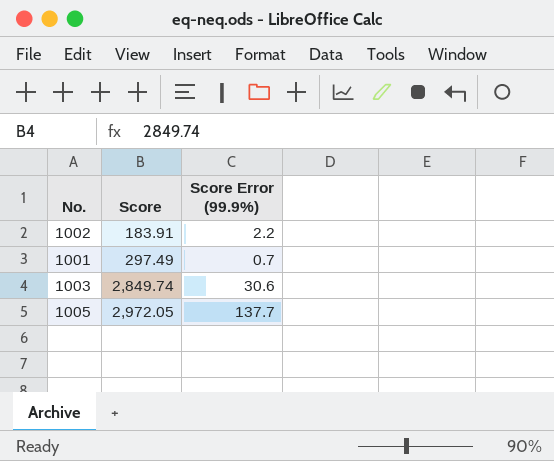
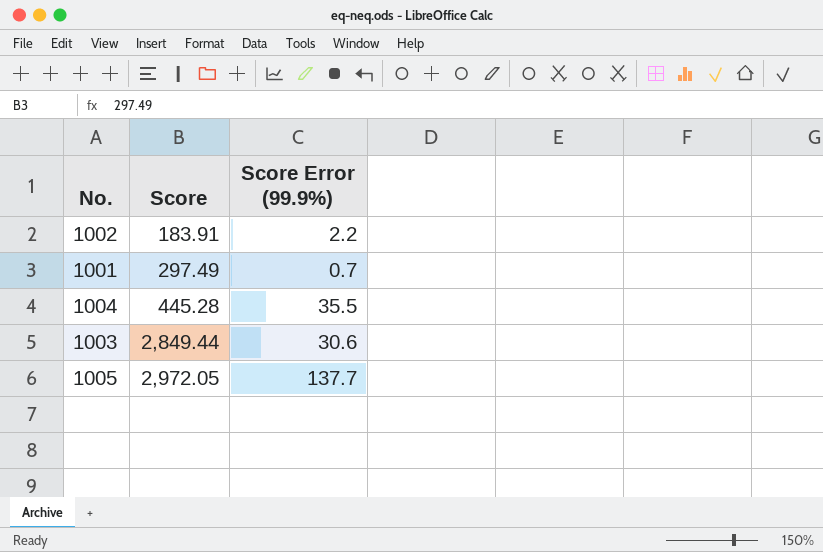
row 1004: none -> 445.28 | 35.5
1003 | Score: 2,849.74 -> 2,849.44

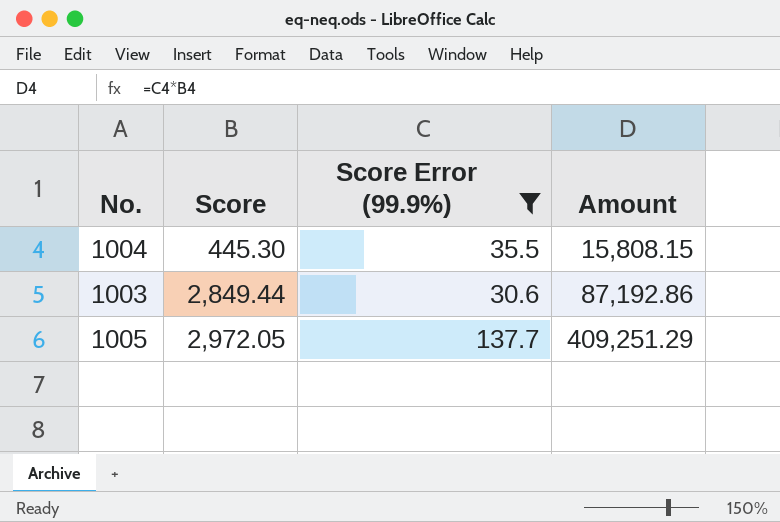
filter: none -> Score Error (99.9%) >= 30.6
column Amount | formula: none -> [Score] * [Score Error (99.9%)]
1004 | Score: 445.28 -> 445.30

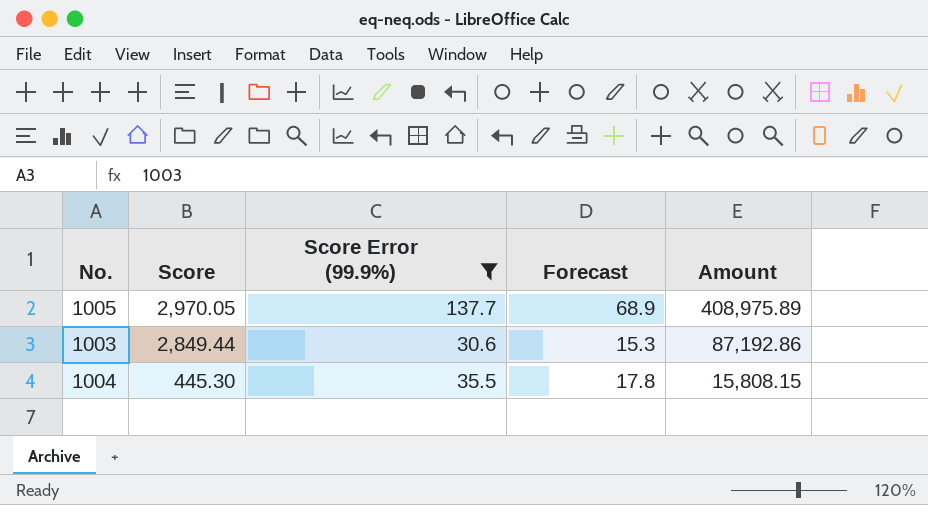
row order: Score ascending -> Score descending
column Forecast | formula: none -> [Score Error (99.9%)] * 0.5
1005 | Score: 2,972.05 -> 2,970.05
1005 | Amount: 409,251.29 -> 408,975.89

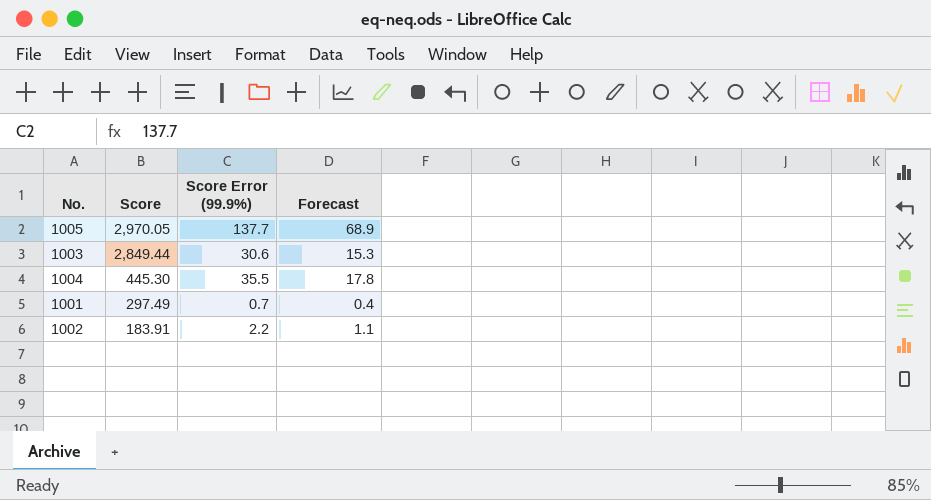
filter: Score Error (99.9%) >= 30.6 -> none
column Amount | formula: [Score] * [Score Error (99.9%)] -> none

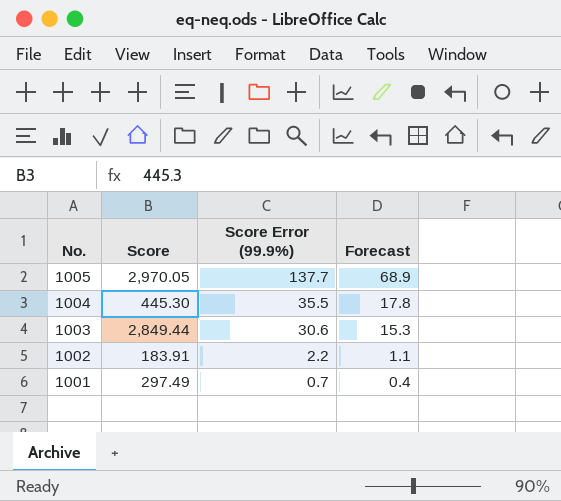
row order: Score descending -> No. descending

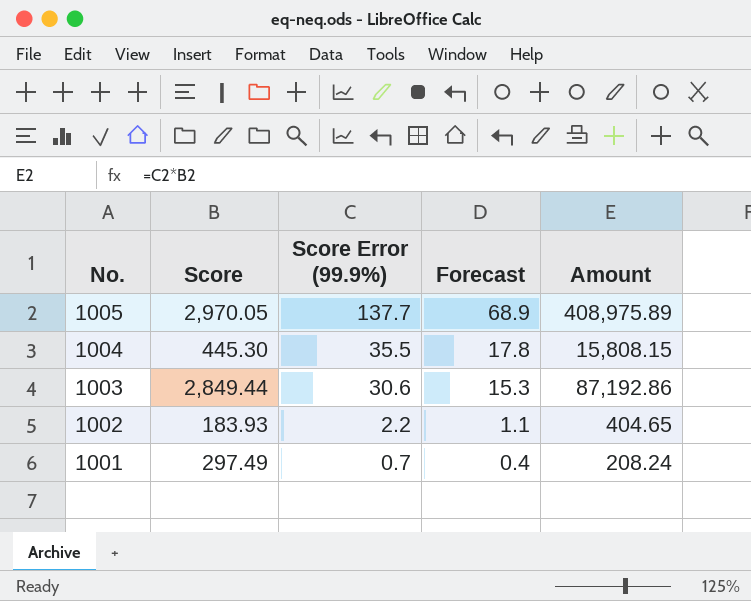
column Amount | formula: none -> [Score] * [Score Error (99.9%)]
1002 | Score: 183.91 -> 183.93

